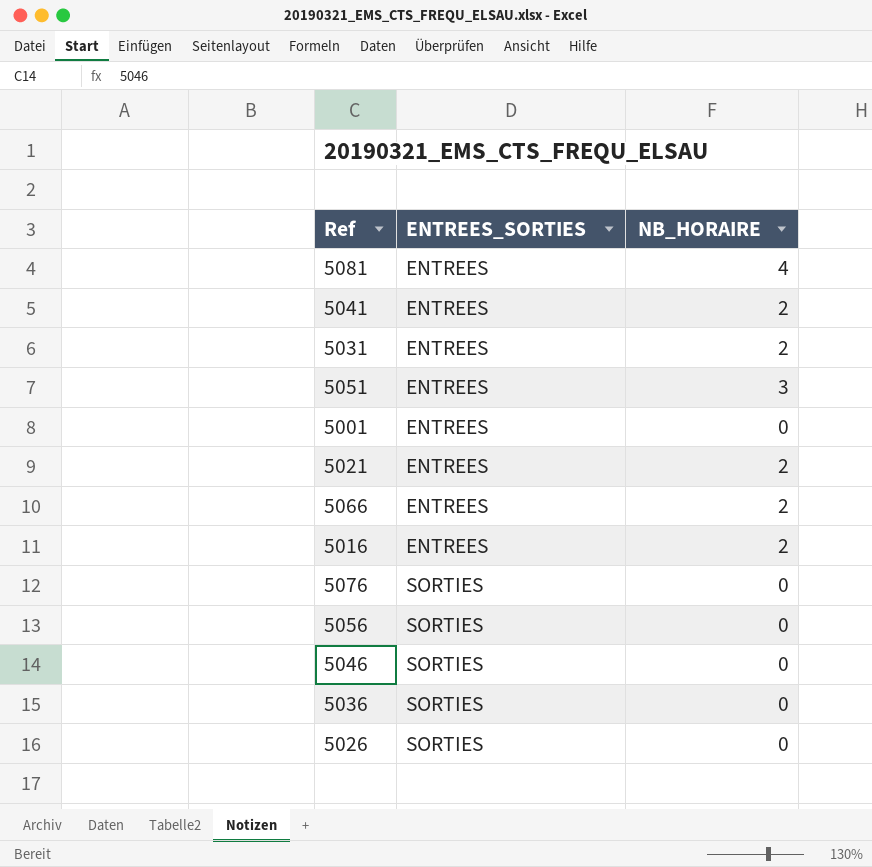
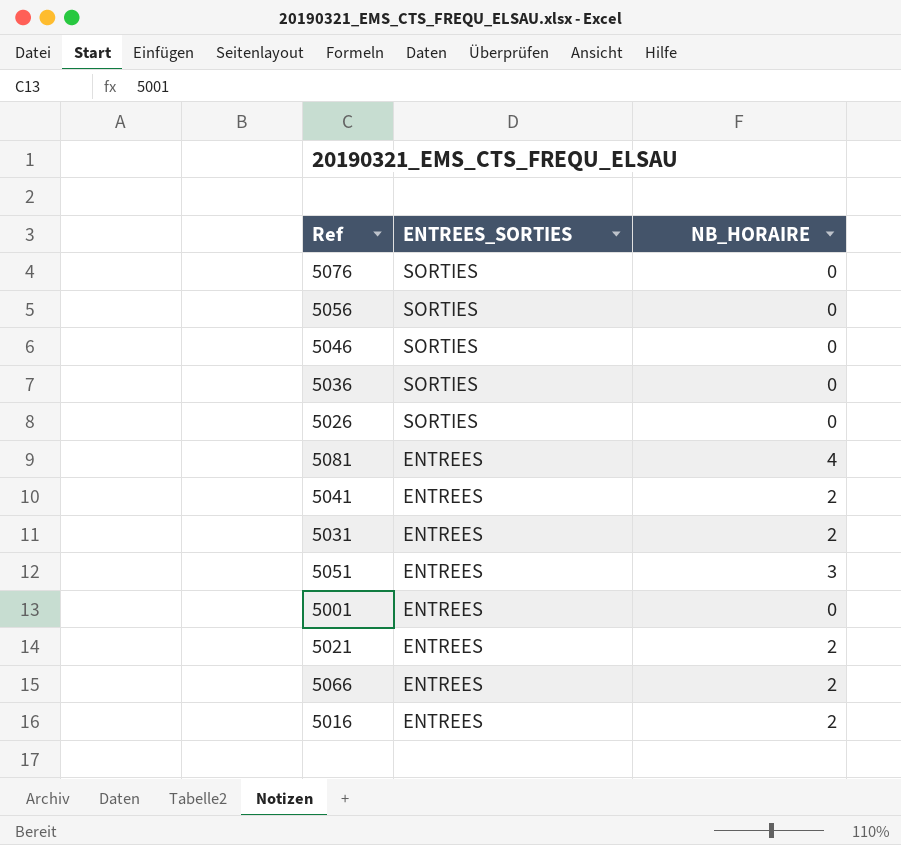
row order: ENTREES_SORTIES ascending -> ENTREES_SORTIES descending

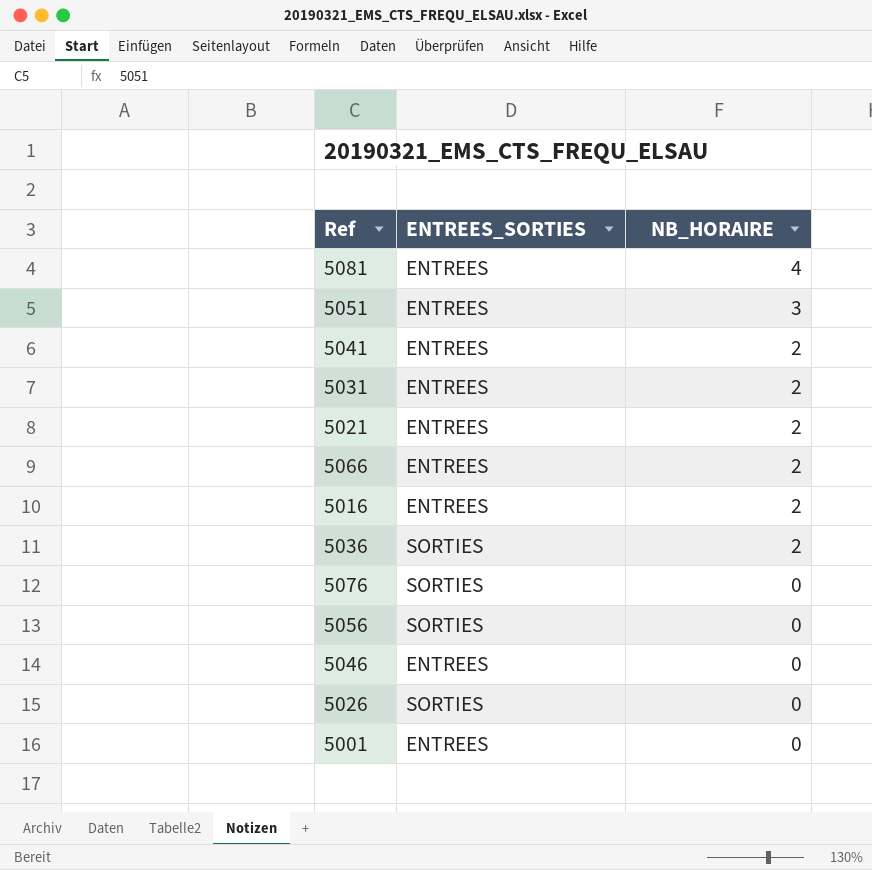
row order: ENTREES_SORTIES descending -> NB_HORAIRE descending
5036 | NB_HORAIRE: 0 -> 2
5046 | ENTREES_SORTIES: SORTIES -> ENTREES

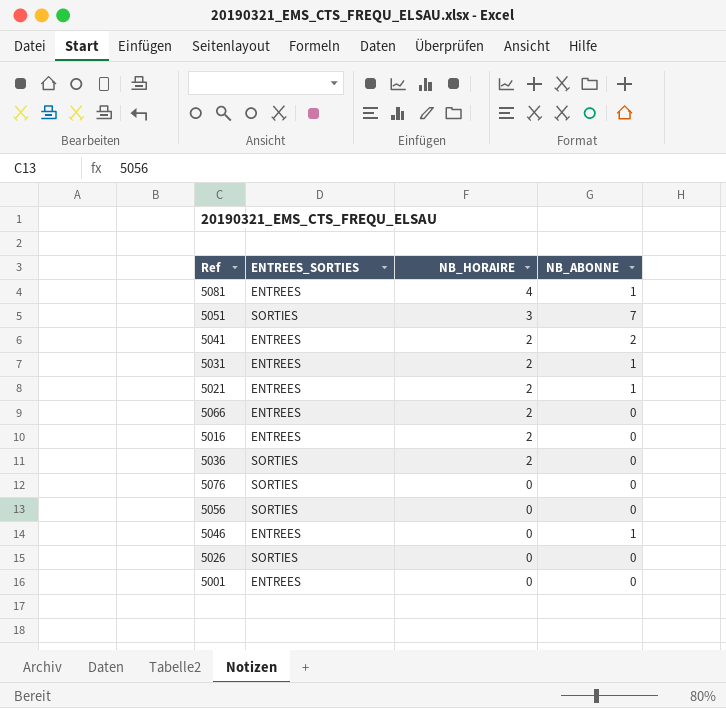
column NB_ABONNE | position: none -> 4
5051 | ENTREES_SORTIES: ENTREES -> SORTIES

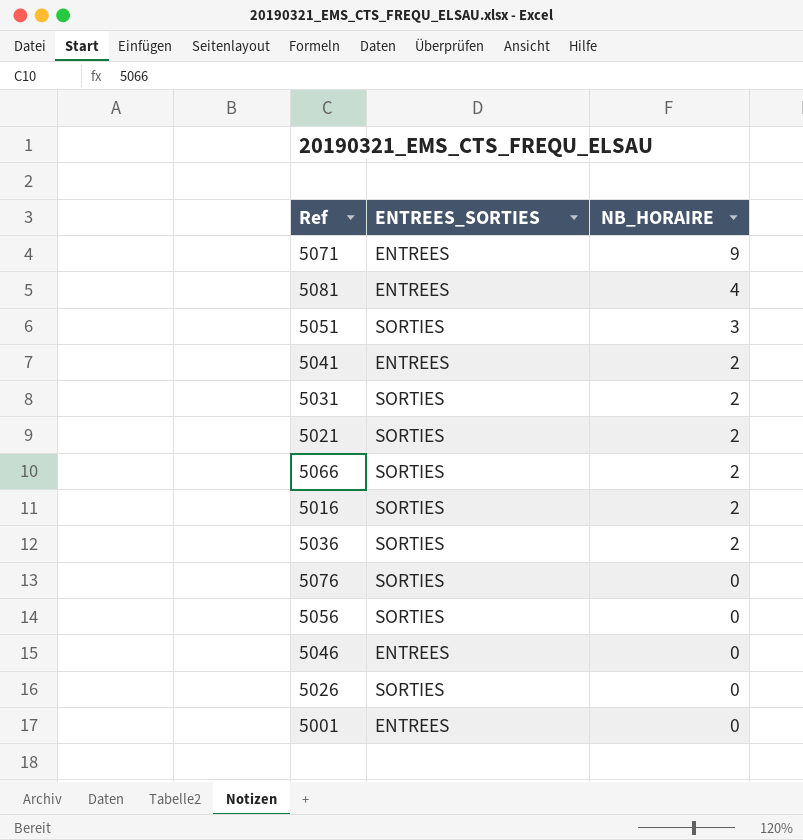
column NB_ABONNE | position: 4 -> none
row 5071: none -> ENTREES | 9
5031 | ENTREES_SORTIES: ENTREES -> SORTIES
5021 | ENTREES_SORTIES: ENTREES -> SORTIES
5066 | ENTREES_SORTIES: ENTREES -> SORTIES
5016 | ENTREES_SORTIES: ENTREES -> SORTIES

